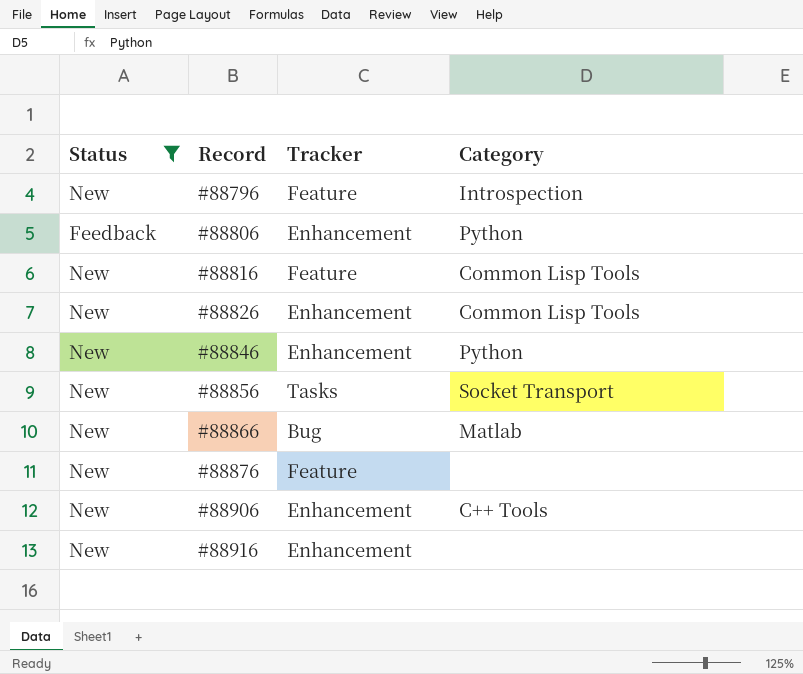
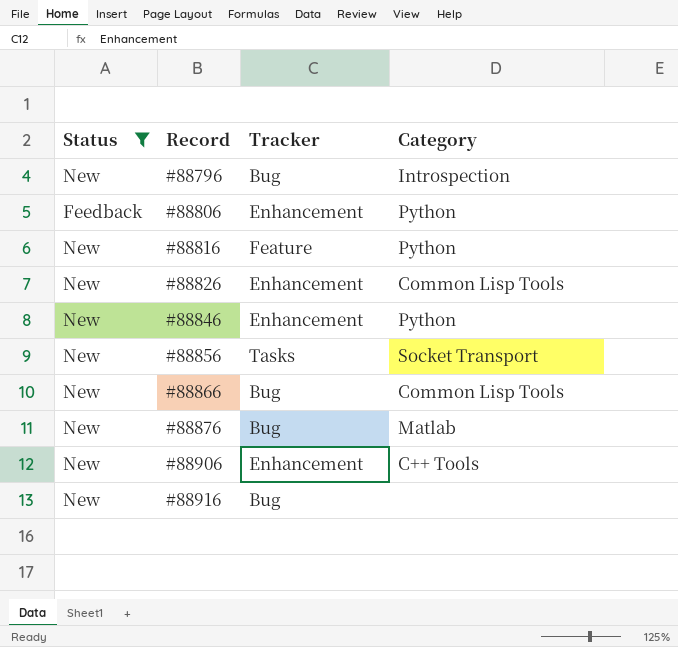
#88796 | Tracker: Feature -> Bug
#88816 | Category: Common Lisp Tools -> Python
#88866 | Category: Matlab -> Common Lisp Tools
#88876 | Tracker: Feature -> Bug
#88876 | Category: none -> Matlab
#88916 | Tracker: Enhancement -> Bug

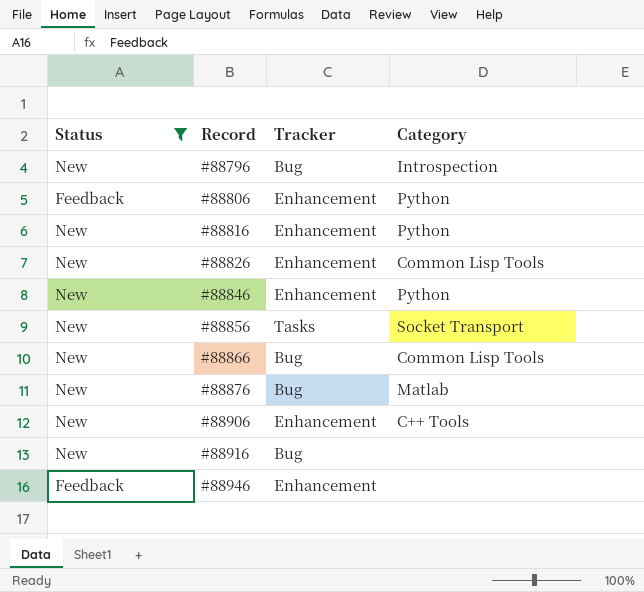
#88816 | Tracker: Feature -> Enhancement
row #88946: none -> Feedback | Enhancement | none

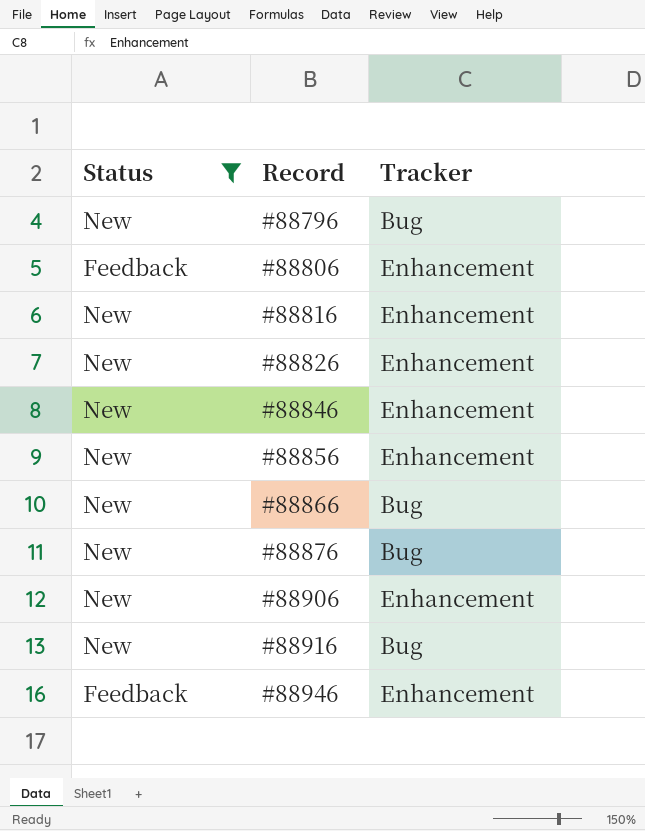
column Category | position: 4 -> none
#88856 | Tracker: Tasks -> Enhancement

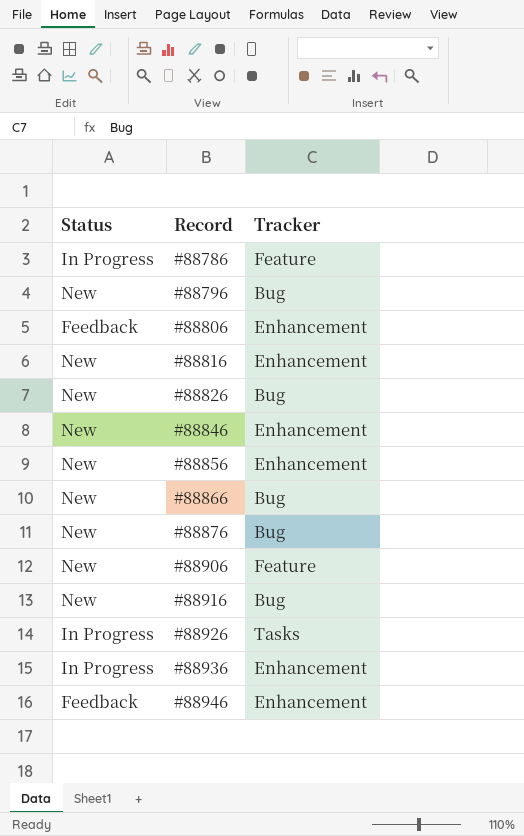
filter: Status != In Progress -> none
#88826 | Tracker: Enhancement -> Bug
#88906 | Tracker: Enhancement -> Feature

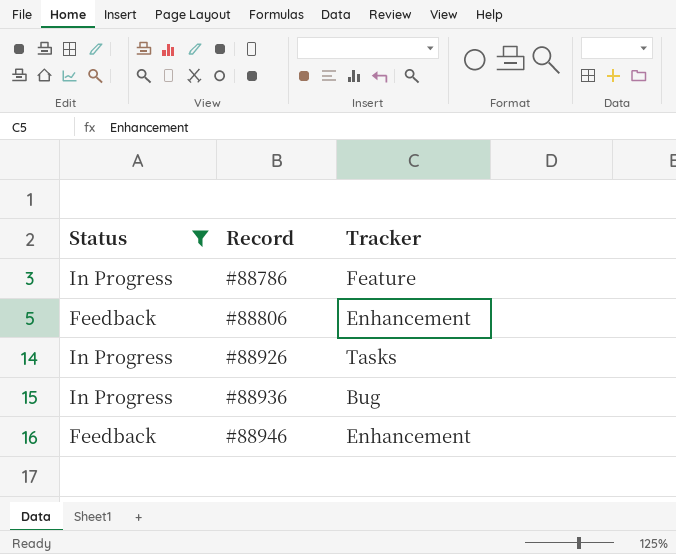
filter: none -> Status != New
#88936 | Tracker: Enhancement -> Bug

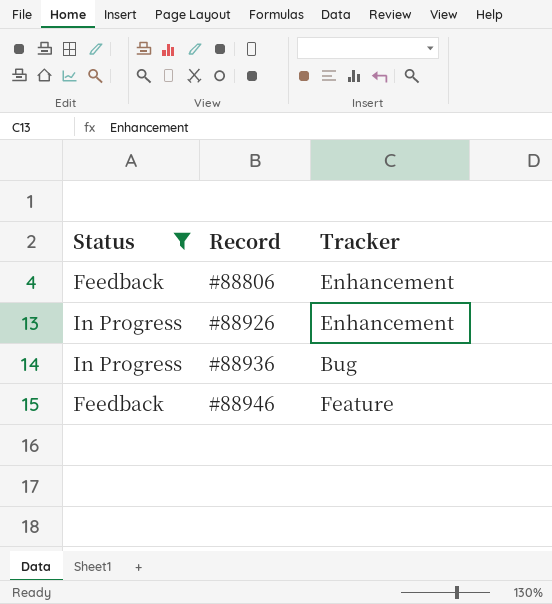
row #88786: In Progress | Feature -> none
#88926 | Tracker: Tasks -> Enhancement
#88946 | Tracker: Enhancement -> Feature

